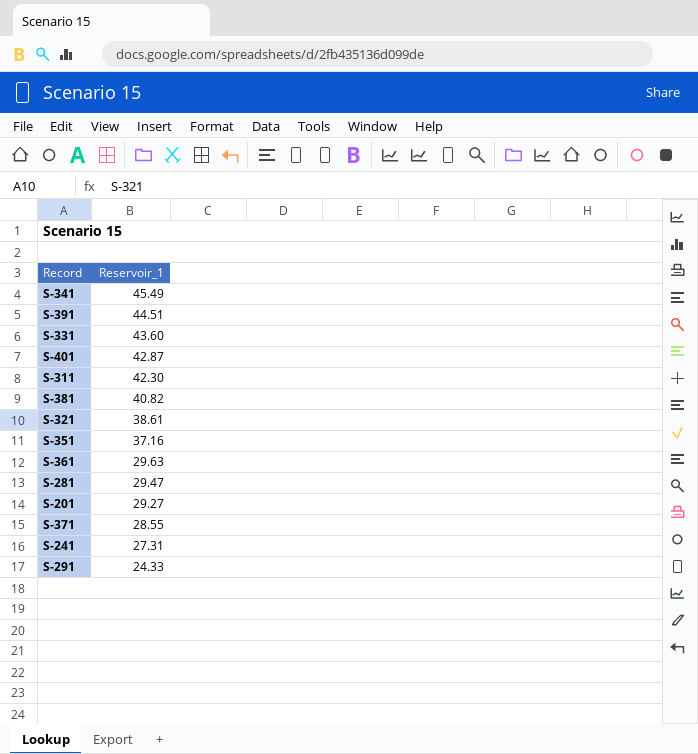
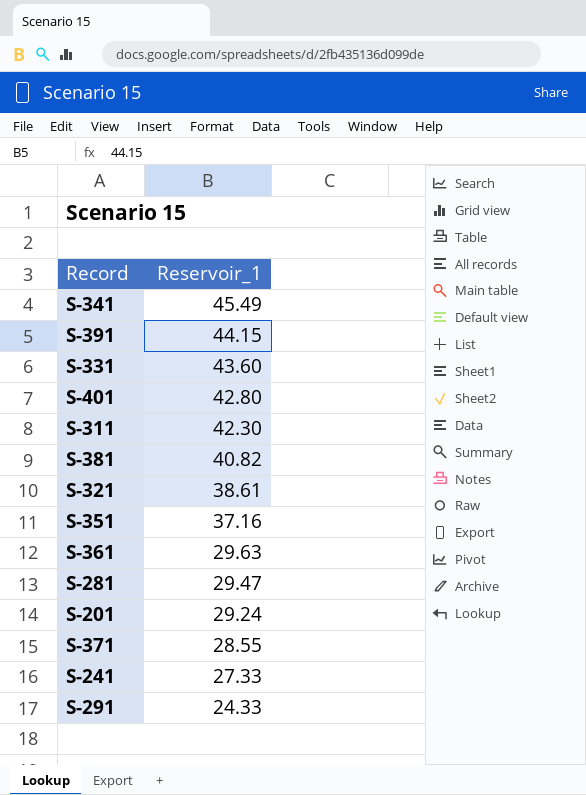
S-391 | Reservoir_1: 44.51 -> 44.15
S-401 | Reservoir_1: 42.87 -> 42.80
S-201 | Reservoir_1: 29.27 -> 29.24
S-241 | Reservoir_1: 27.31 -> 27.33

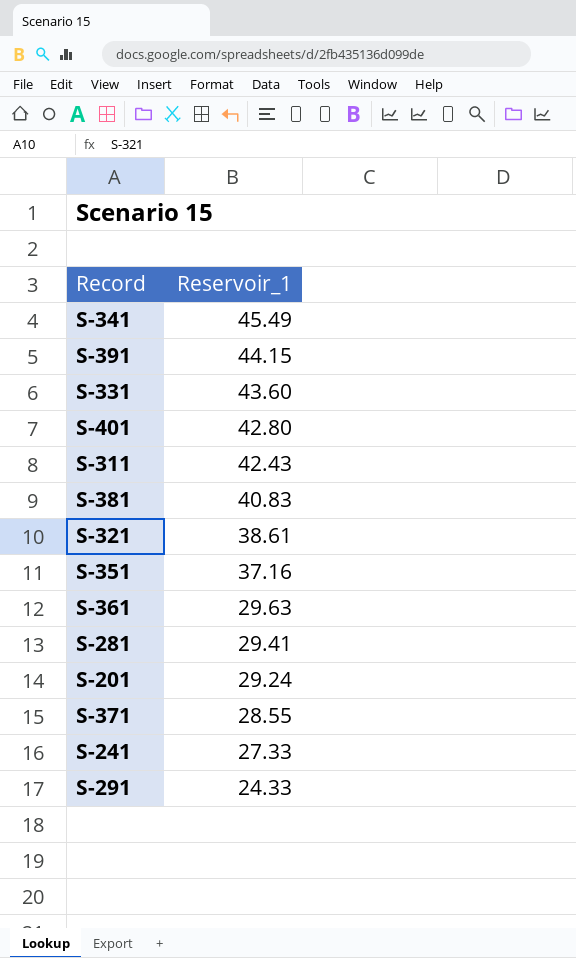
S-311 | Reservoir_1: 42.30 -> 42.43
S-381 | Reservoir_1: 40.82 -> 40.83
S-281 | Reservoir_1: 29.47 -> 29.41

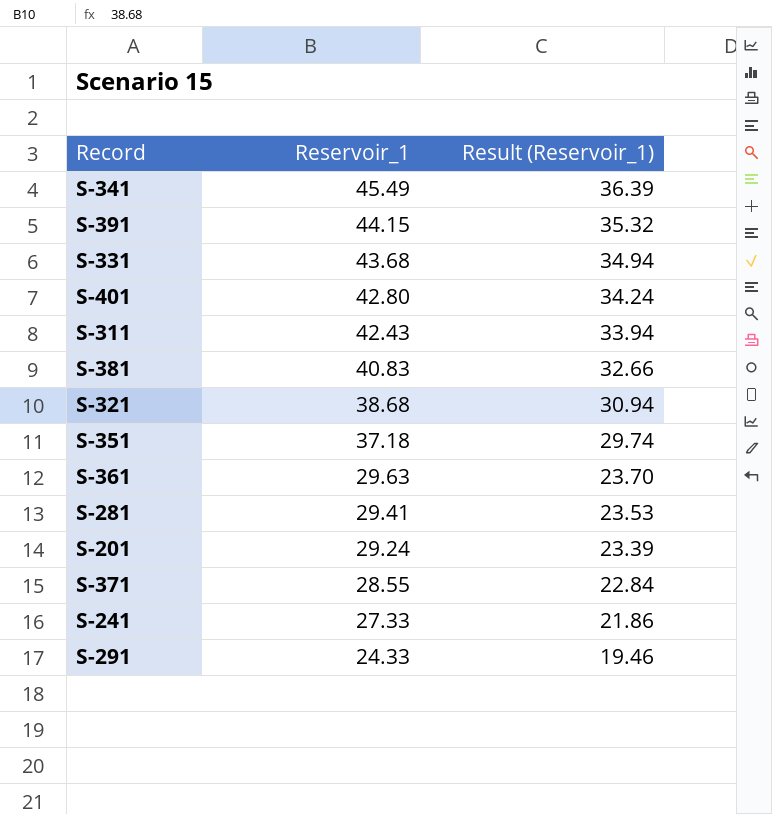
column Result (Reservoir_1) | formula: none -> [Reservoir_1] * 0.8
S-331 | Reservoir_1: 43.60 -> 43.68
S-321 | Reservoir_1: 38.61 -> 38.68
S-351 | Reservoir_1: 37.16 -> 37.18

